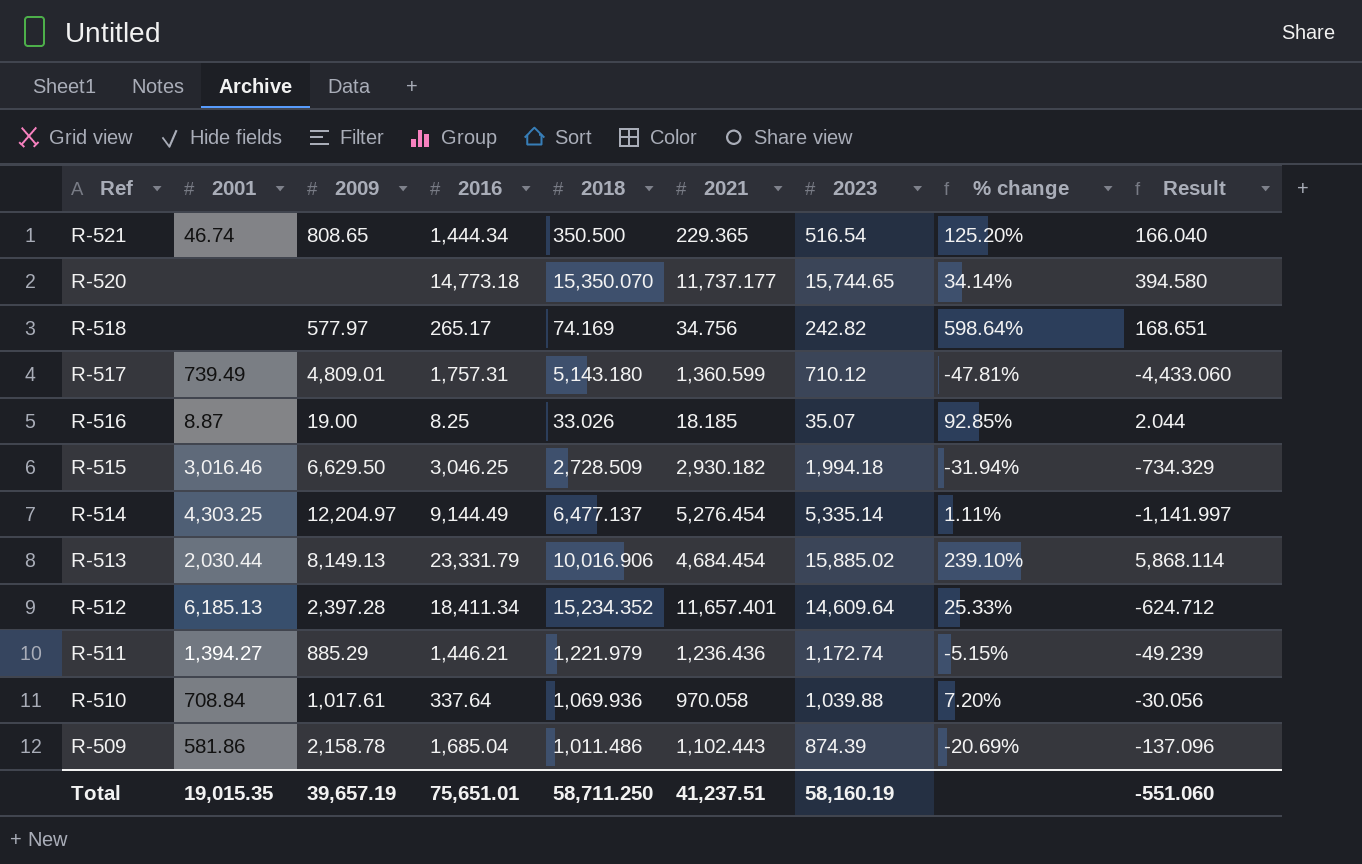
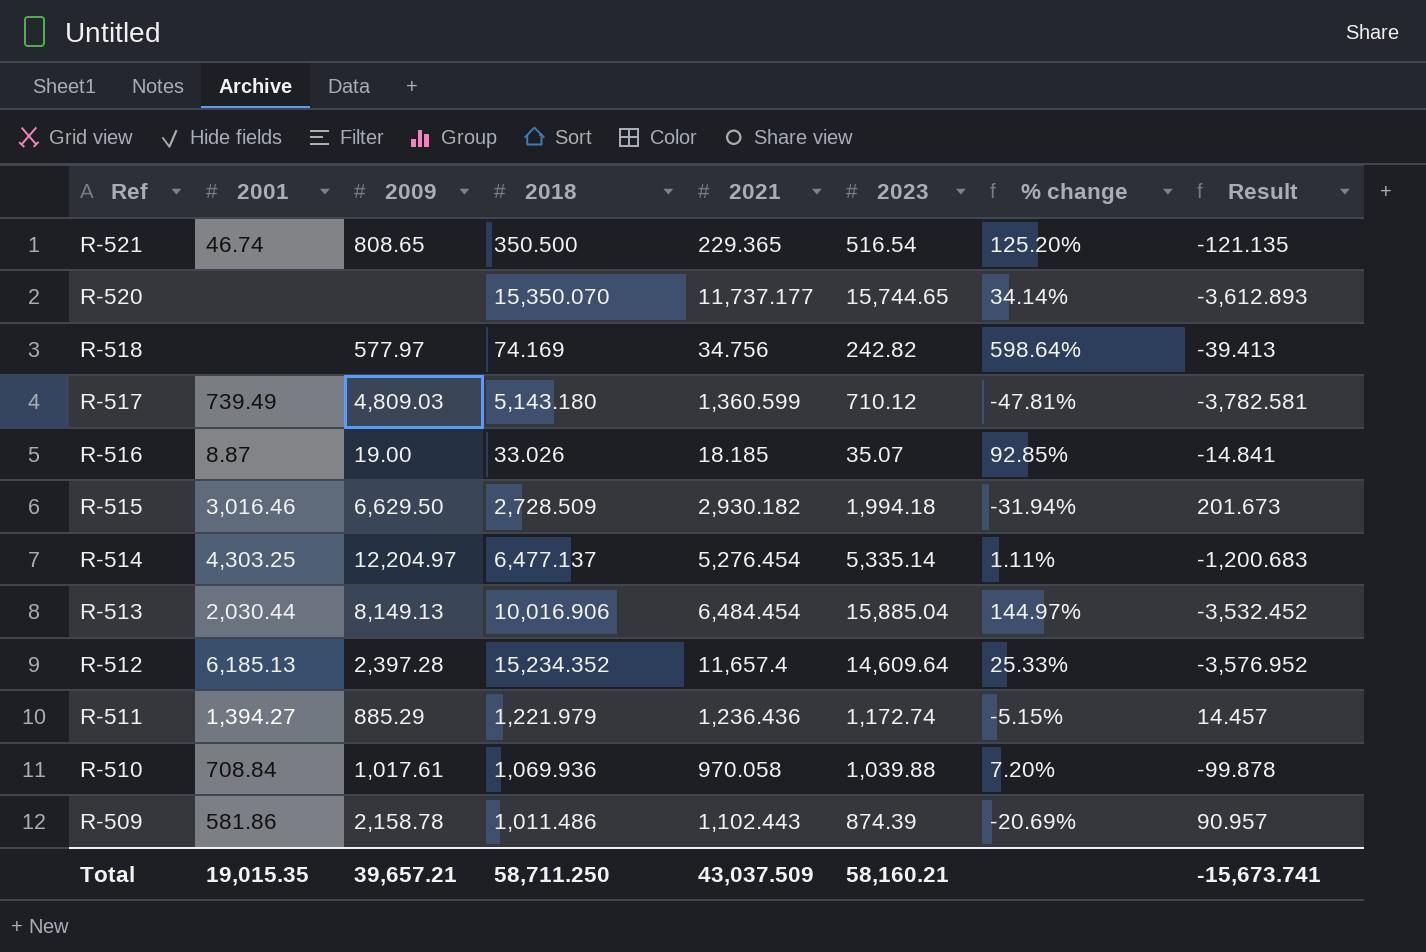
column 2016 | position: 4 -> none
column Result | formula: [2023] - [2018] -> [2021] - [2018]
R-517 | 2009: 4,809.01 -> 4,809.03
R-513 | 2021: 4,684.454 -> 6,484.454
R-513 | 2023: 15,885.02 -> 15,885.04
R-513 | % change: 239.10% -> 144.97%
R-512 | 2021: 11,657.401 -> 11,657.4
Total | 2009: 39,657.19 -> 39,657.21
Total | 2021: 41,237.51 -> 43,037.509
Total | 2023: 58,160.19 -> 58,160.21
Total | Result: -551.060 -> -15,673.741

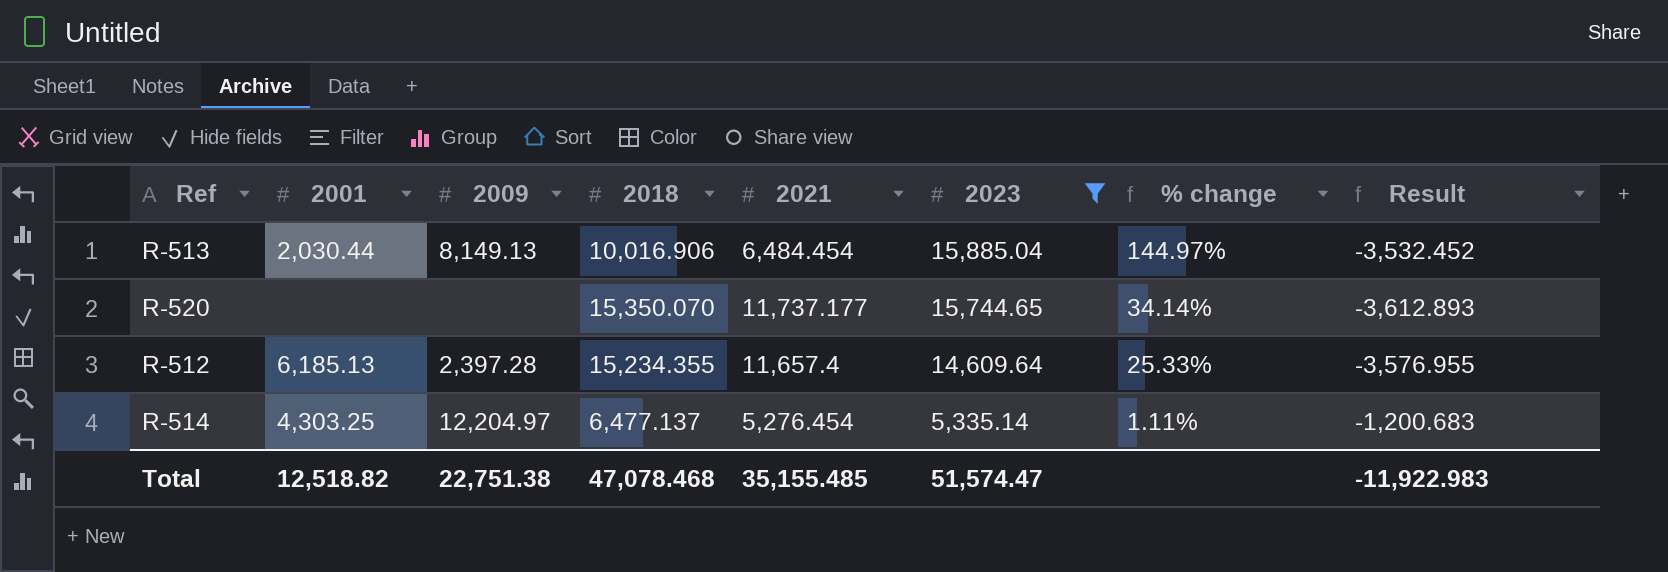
filter: none -> 2023 >= 5,335.14
row order: Ref descending -> 2023 descending
R-512 | 2018: 15,234.352 -> 15,234.355
R-512 | Result: -3,576.952 -> -3,576.955
Total | 2001: 19,015.35 -> 12,518.82
Total | 2009: 39,657.21 -> 22,751.38
Total | 2018: 58,711.250 -> 47,078.468
Total | 2021: 43,037.509 -> 35,155.485
Total | 2023: 58,160.21 -> 51,574.47
Total | Result: -15,673.741 -> -11,922.983

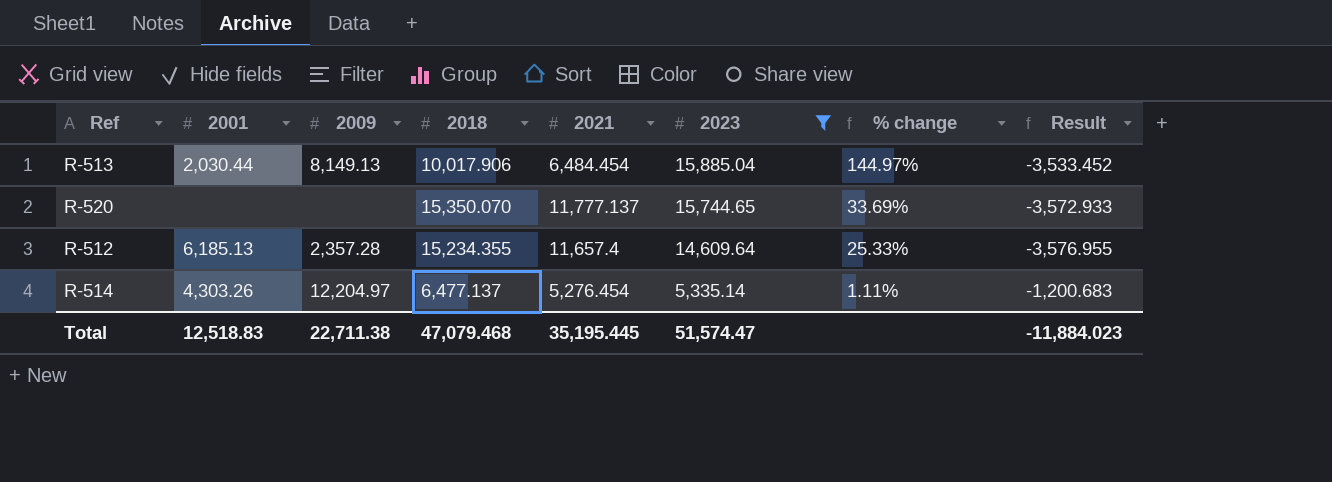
R-513 | 2018: 10,016.906 -> 10,017.906
R-513 | Result: -3,532.452 -> -3,533.452
R-520 | 2021: 11,737.177 -> 11,777.137
R-520 | % change: 34.14% -> 33.69%
R-520 | Result: -3,612.893 -> -3,572.933
R-512 | 2009: 2,397.28 -> 2,357.28
R-514 | 2001: 4,303.25 -> 4,303.26
Total | 2001: 12,518.82 -> 12,518.83
Total | 2009: 22,751.38 -> 22,711.38
Total | 2018: 47,078.468 -> 47,079.468
Total | 2021: 35,155.485 -> 35,195.445
Total | Result: -11,922.983 -> -11,884.023

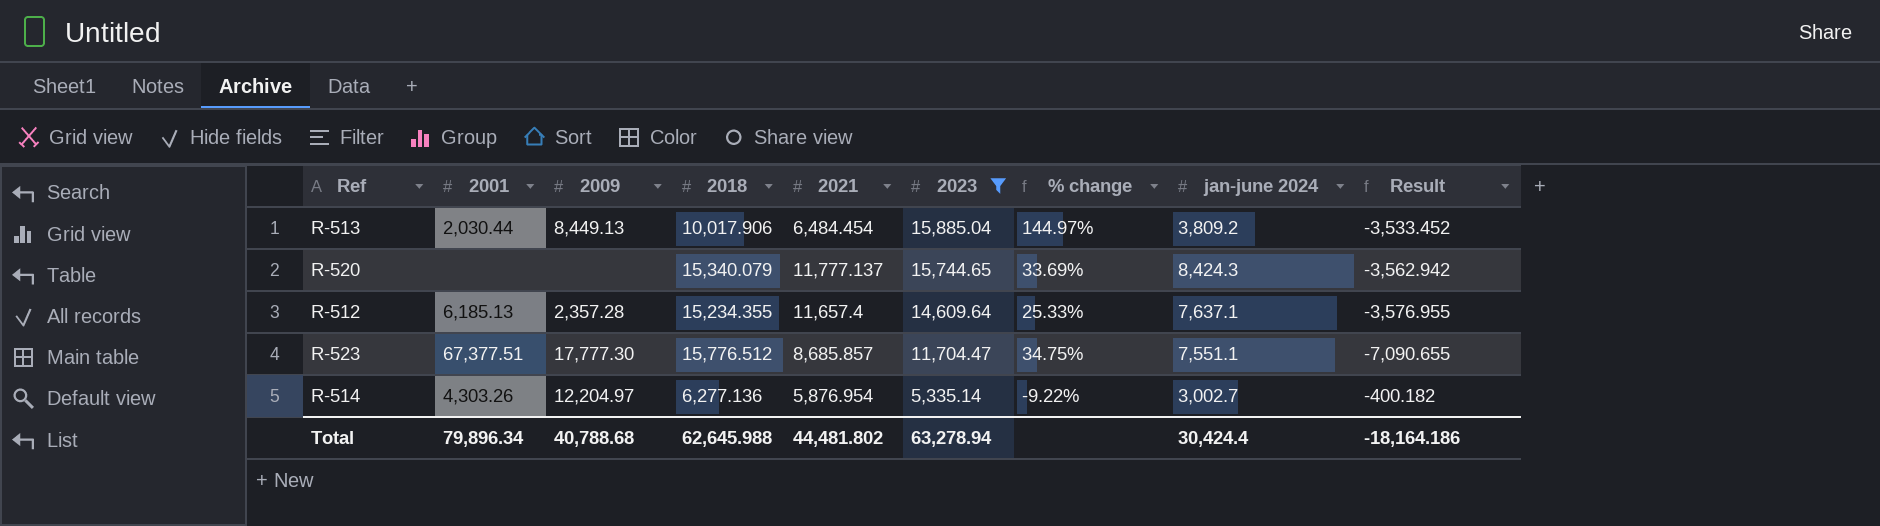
column jan-june 2024 | position: none -> 8
R-513 | 2009: 8,149.13 -> 8,449.13
R-520 | 2018: 15,350.070 -> 15,340.079
R-520 | Result: -3,572.933 -> -3,562.942
row R-523: none -> 67,377.51 | 17,777.30 | 15,776.512 | 8,685.857 | 11,704.47 | 34.75% | 7,551.1 | -7,090.655
R-514 | 2018: 6,477.137 -> 6,277.136
R-514 | 2021: 5,276.454 -> 5,876.954
R-514 | % change: 1.11% -> -9.22%
R-514 | Result: -1,200.683 -> -400.182
Total | 2001: 12,518.83 -> 79,896.34
Total | 2009: 22,711.38 -> 40,788.68
Total | 2018: 47,079.468 -> 62,645.988
Total | 2021: 35,195.445 -> 44,481.802
Total | 2023: 51,574.47 -> 63,278.94
Total | Result: -11,884.023 -> -18,164.186

